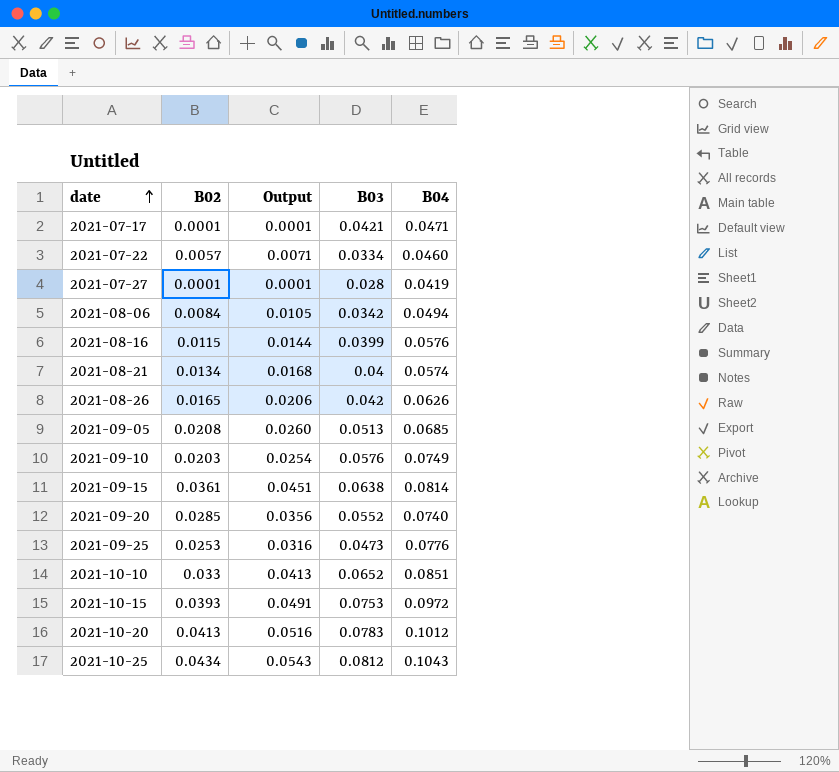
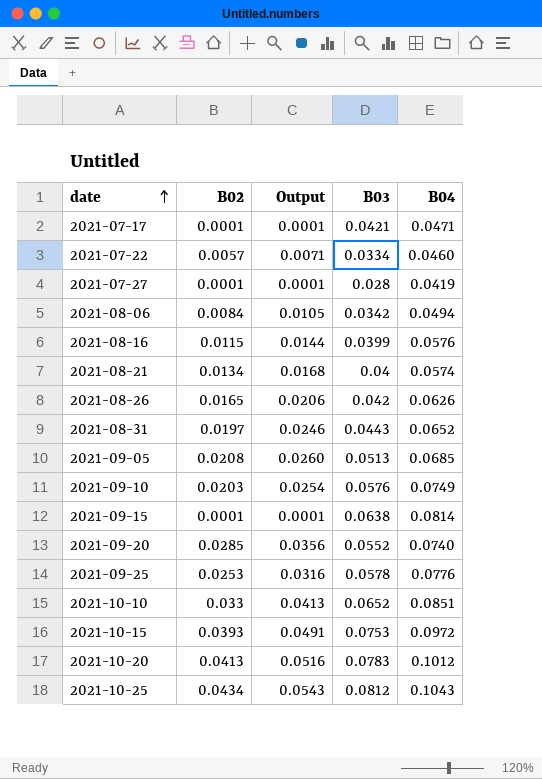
row 2021-08-31: none -> 0.0197 | 0.0246 | 0.0443 | 0.0652
2021-09-15 | B02: 0.0361 -> 0.0001
2021-09-15 | Output: 0.0451 -> 0.0001
2021-09-25 | B03: 0.0473 -> 0.0578

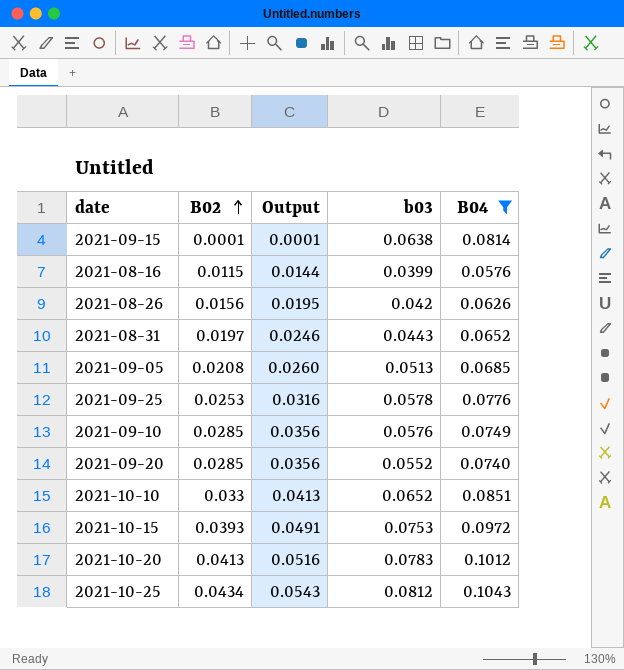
filter: none -> B04 >= 0.0576
row order: date ascending -> B02 ascending
column name: B03 -> b03
2021-08-26 | B02: 0.0165 -> 0.0156
2021-08-26 | Output: 0.0206 -> 0.0195
2021-09-10 | B02: 0.0203 -> 0.0285
2021-09-10 | Output: 0.0254 -> 0.0356

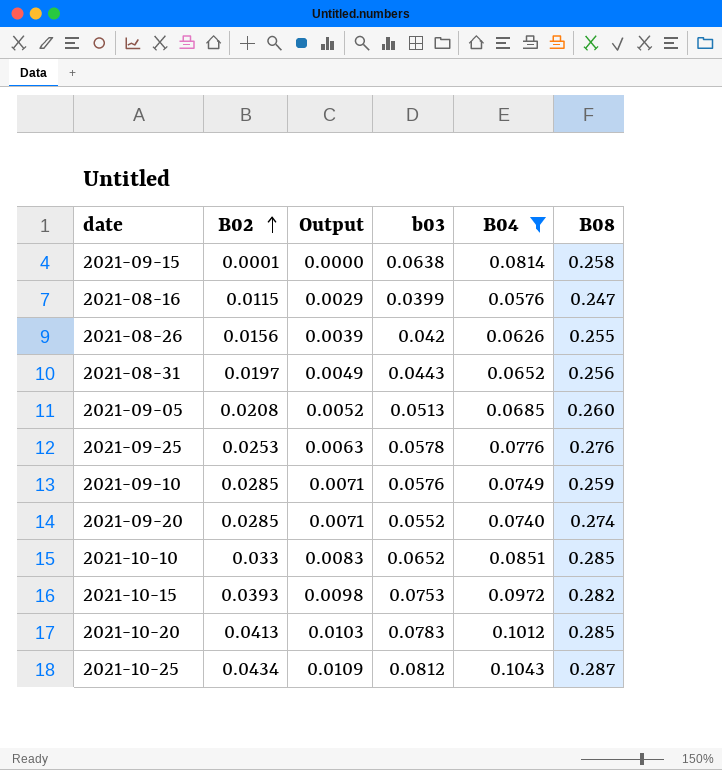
column Output | formula: [B02] * 1.25 -> [B02] * 0.25
column B08 | position: none -> 6

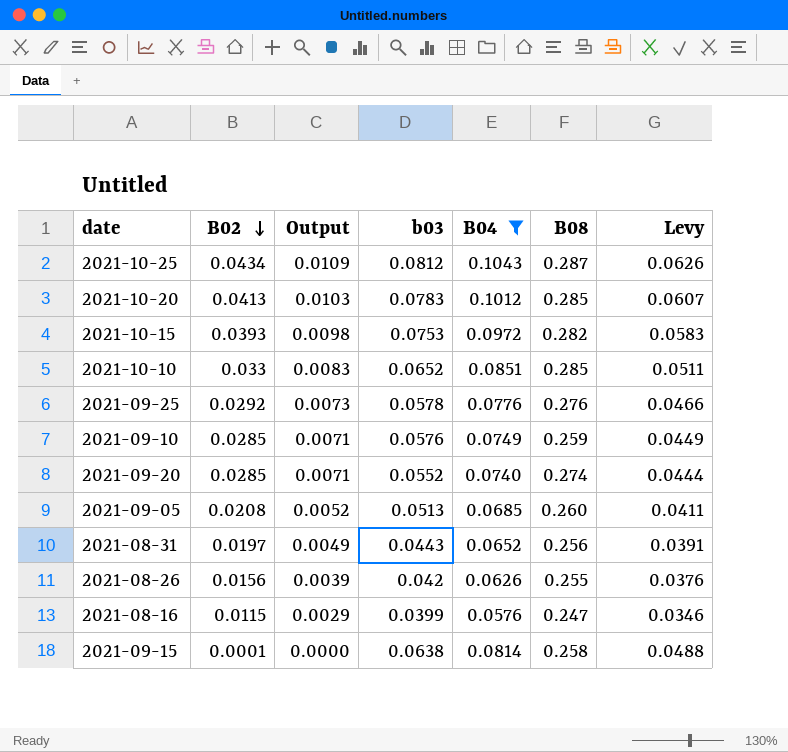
row order: B02 ascending -> B02 descending
column Levy | formula: none -> [B04] * 0.6
2021-09-25 | B02: 0.0253 -> 0.0292
2021-09-25 | Output: 0.0063 -> 0.0073

